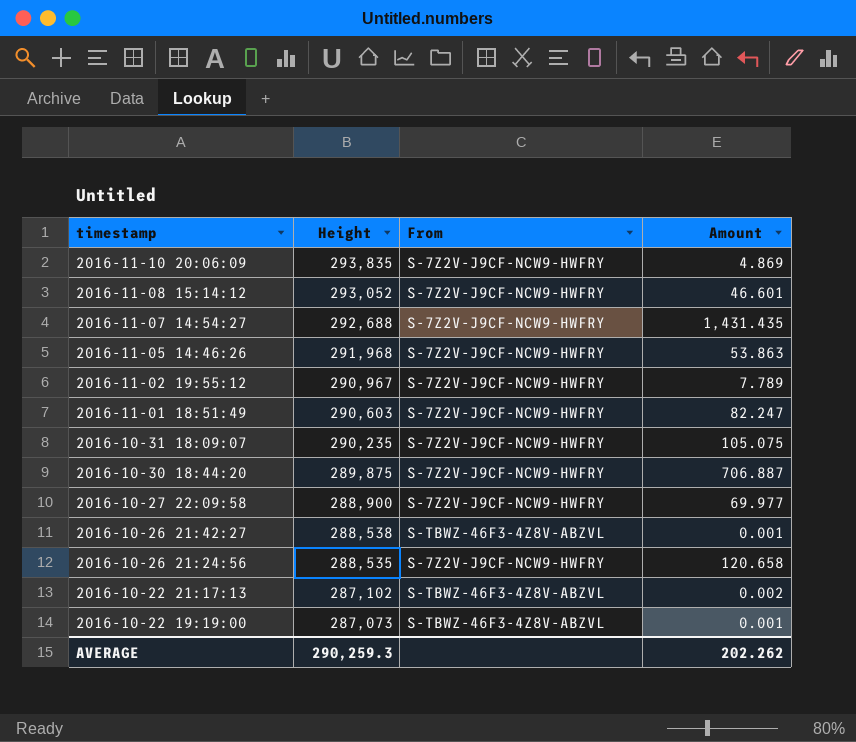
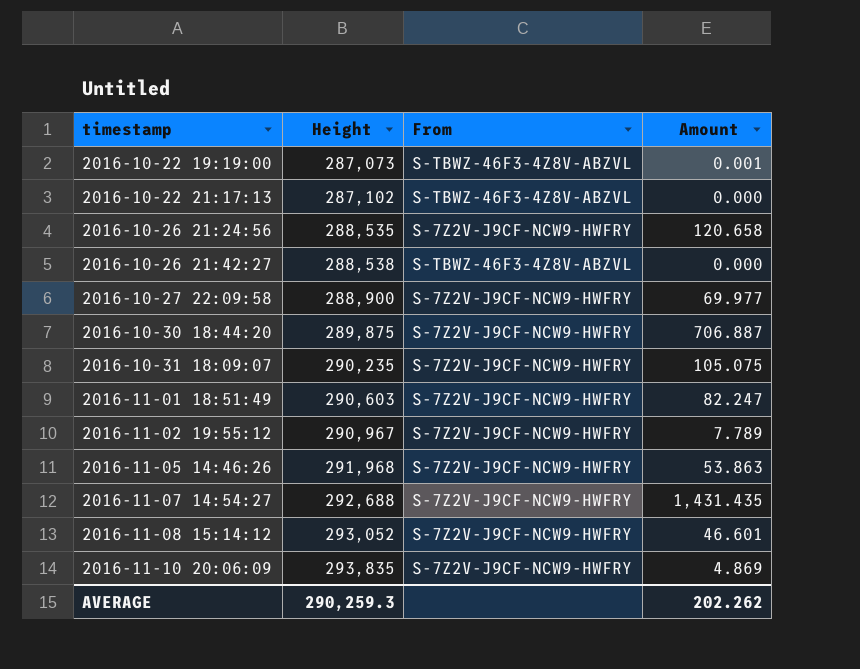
row order: timestamp descending -> timestamp ascending
2016-10-22 21:17:13 | Amount: 0.002 -> 0.000
2016-10-26 21:42:27 | Amount: 0.001 -> 0.000

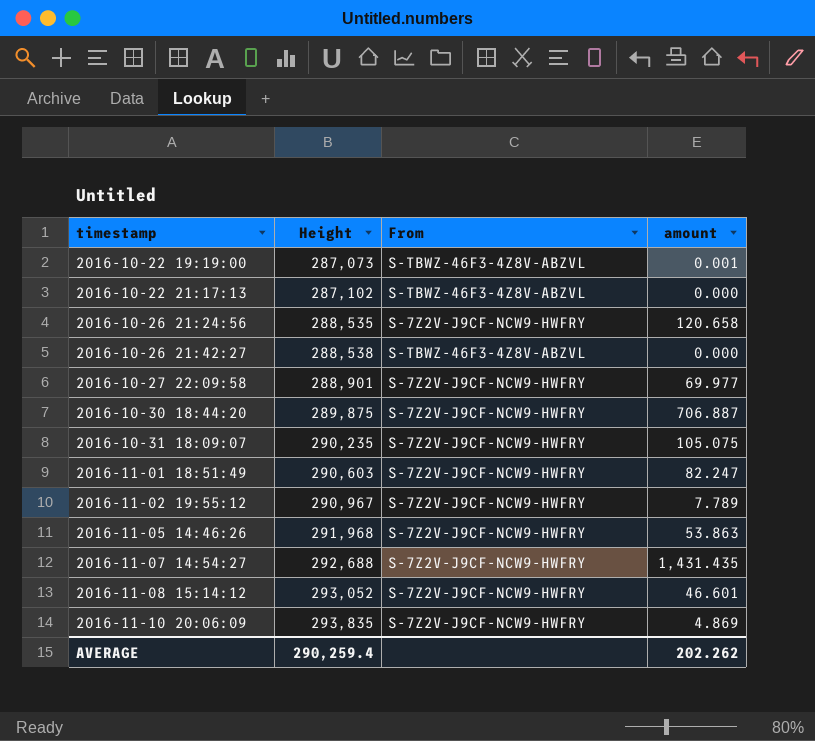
column name: Amount -> amount
2016-10-27 22:09:58 | Height: 288,900 -> 288,901
AVERAGE | Height: 290,259.3 -> 290,259.4

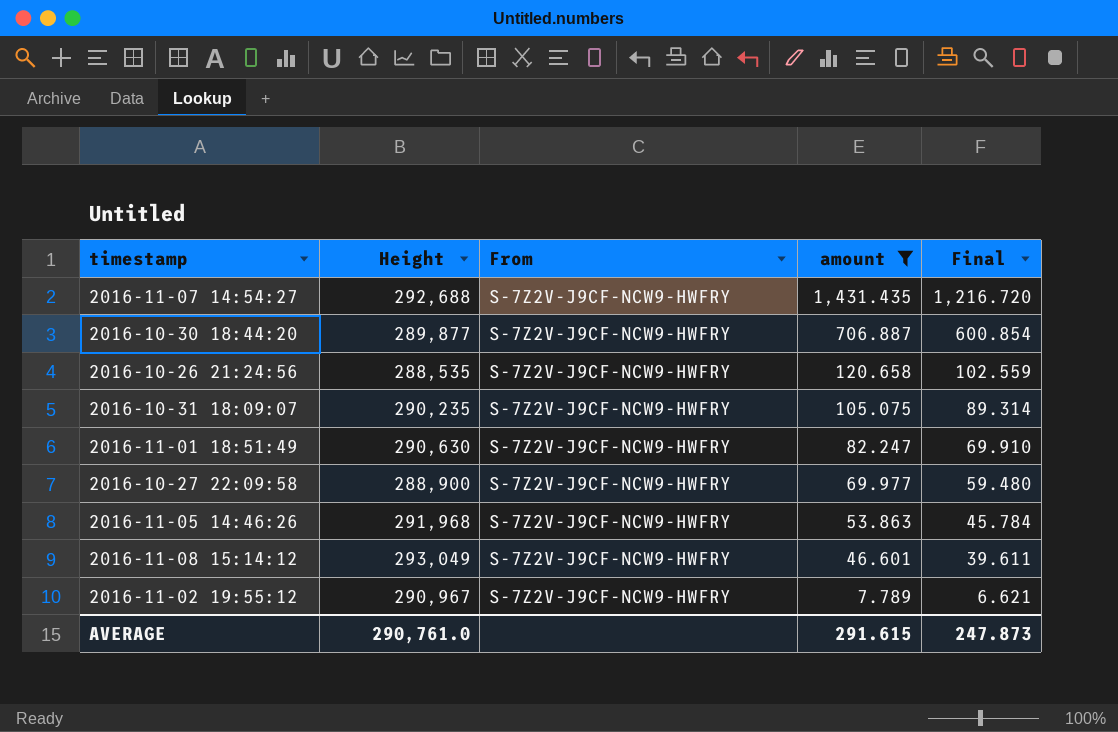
filter: none -> amount >= 7.789
row order: timestamp ascending -> amount descending
column Final | formula: none -> [amount] * 0.85
2016-10-30 18:44:20 | Height: 289,875 -> 289,877
2016-11-01 18:51:49 | Height: 290,603 -> 290,630
2016-10-27 22:09:58 | Height: 288,901 -> 288,900
2016-11-08 15:14:12 | Height: 293,052 -> 293,049
AVERAGE | Height: 290,259.4 -> 290,761.0
AVERAGE | amount: 202.262 -> 291.615

